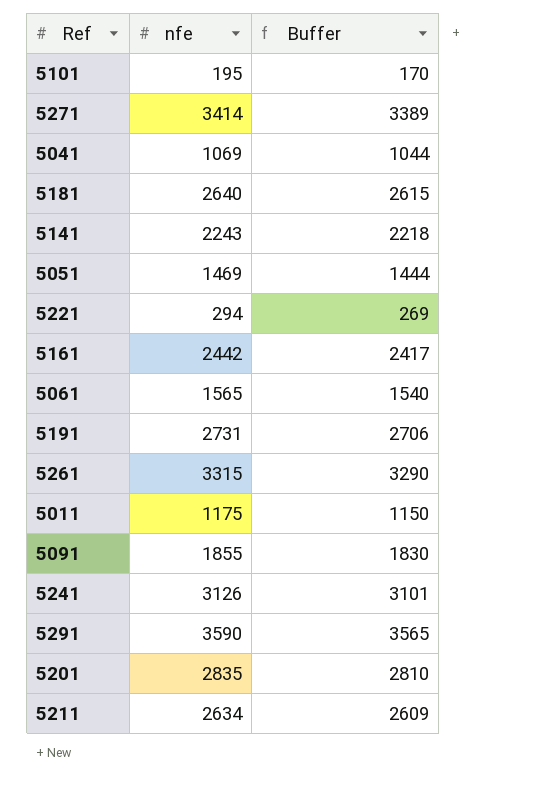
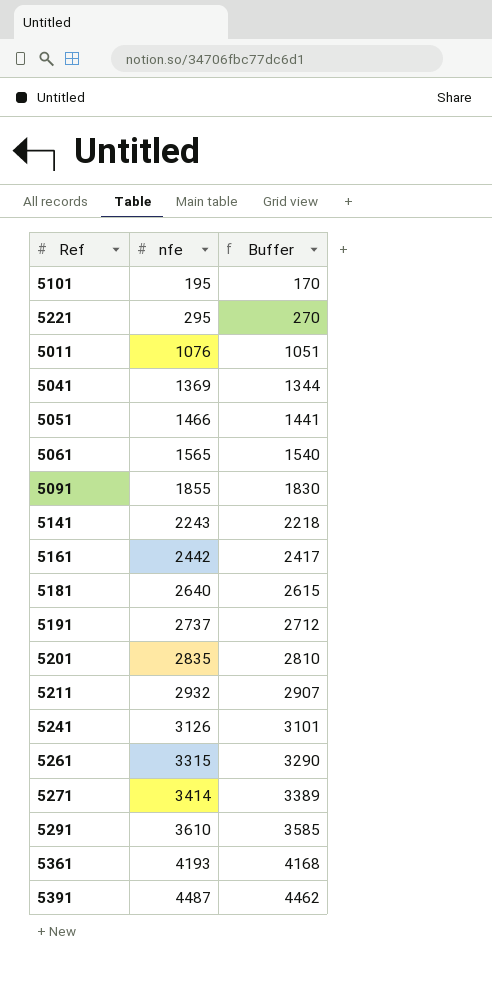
row order: none -> nfe ascending
5221 | nfe: 294 -> 295
5221 | Buffer: 269 -> 270
5011 | nfe: 1175 -> 1076
5011 | Buffer: 1150 -> 1051
5041 | nfe: 1069 -> 1369
5041 | Buffer: 1044 -> 1344
5051 | nfe: 1469 -> 1466
5051 | Buffer: 1444 -> 1441
5191 | nfe: 2731 -> 2737
5191 | Buffer: 2706 -> 2712
5211 | nfe: 2634 -> 2932
5211 | Buffer: 2609 -> 2907
5291 | nfe: 3590 -> 3610
5291 | Buffer: 3565 -> 3585
row 5361: none -> 4193 | 4168
row 5391: none -> 4487 | 4462

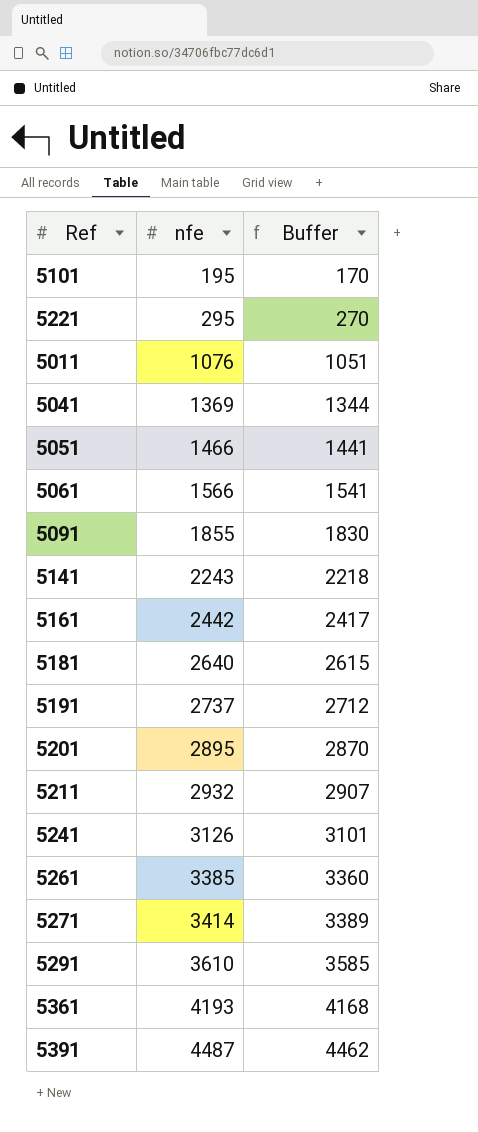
5061 | nfe: 1565 -> 1566
5061 | Buffer: 1540 -> 1541
5201 | nfe: 2835 -> 2895
5201 | Buffer: 2810 -> 2870
5261 | nfe: 3315 -> 3385
5261 | Buffer: 3290 -> 3360

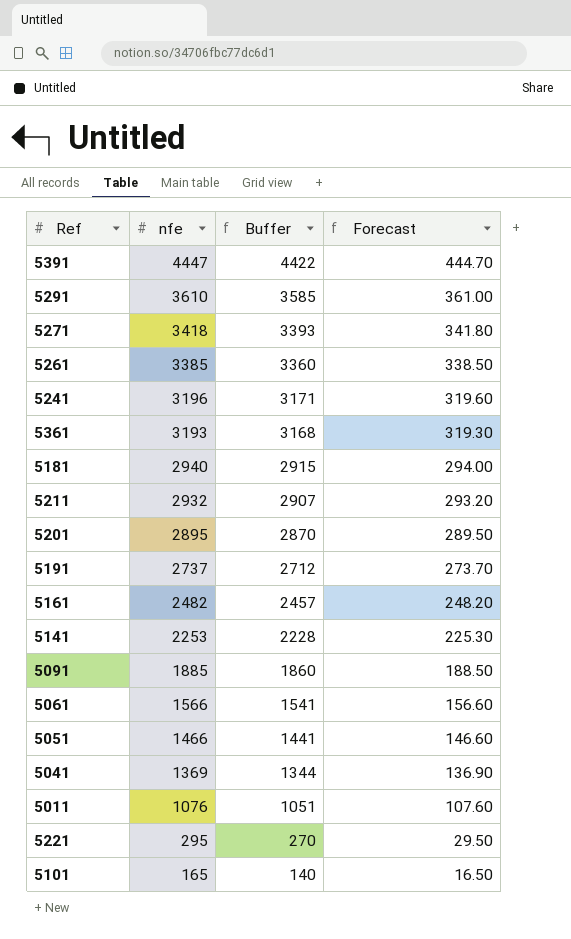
row order: nfe ascending -> nfe descending
column Forecast | formula: none -> [nfe] * 0.1
5391 | nfe: 4487 -> 4447
5391 | Buffer: 4462 -> 4422
5271 | nfe: 3414 -> 3418
5271 | Buffer: 3389 -> 3393
5241 | nfe: 3126 -> 3196
5241 | Buffer: 3101 -> 3171
5361 | nfe: 4193 -> 3193
5361 | Buffer: 4168 -> 3168
5181 | nfe: 2640 -> 2940
5181 | Buffer: 2615 -> 2915
5161 | nfe: 2442 -> 2482
5161 | Buffer: 2417 -> 2457
5141 | nfe: 2243 -> 2253
5141 | Buffer: 2218 -> 2228
5091 | nfe: 1855 -> 1885
5091 | Buffer: 1830 -> 1860
5101 | nfe: 195 -> 165
5101 | Buffer: 170 -> 140

